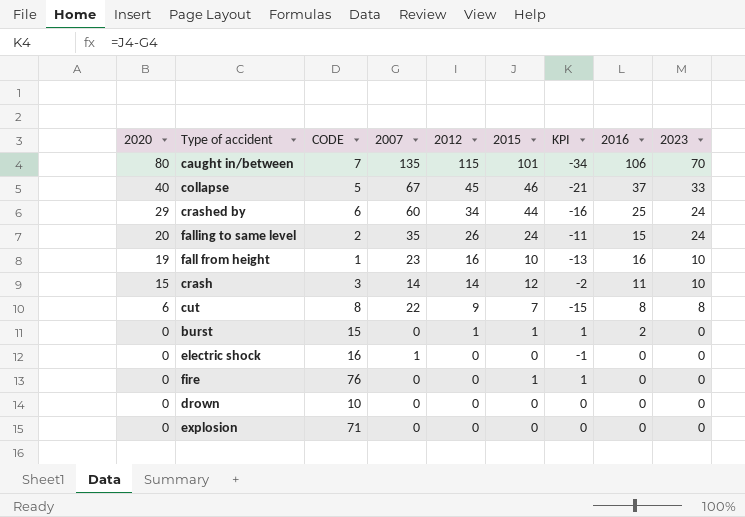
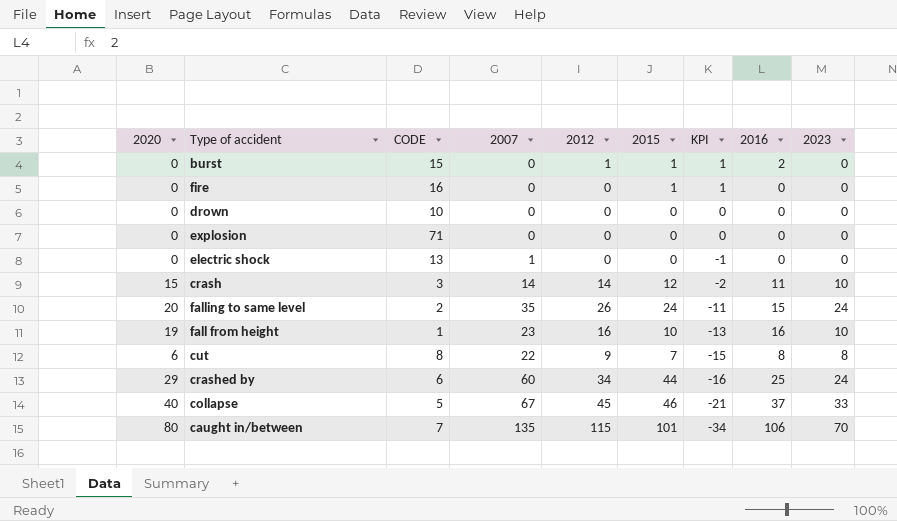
row order: 2020 descending -> KPI descending
fire | CODE: 76 -> 16
electric shock | CODE: 16 -> 13

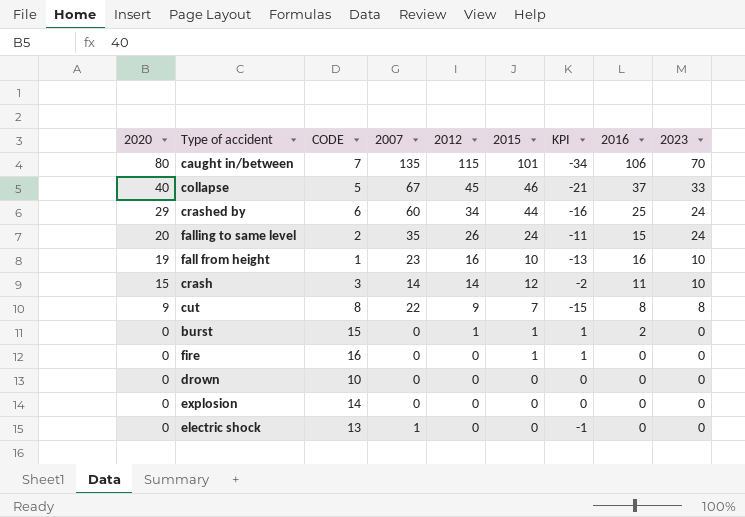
row order: KPI descending -> 2020 descending
cut | 2020: 6 -> 9
explosion | CODE: 71 -> 14

